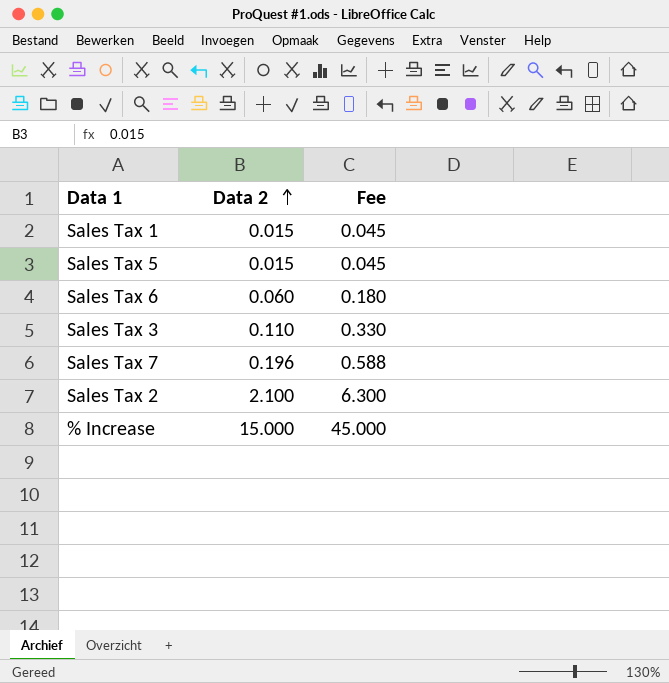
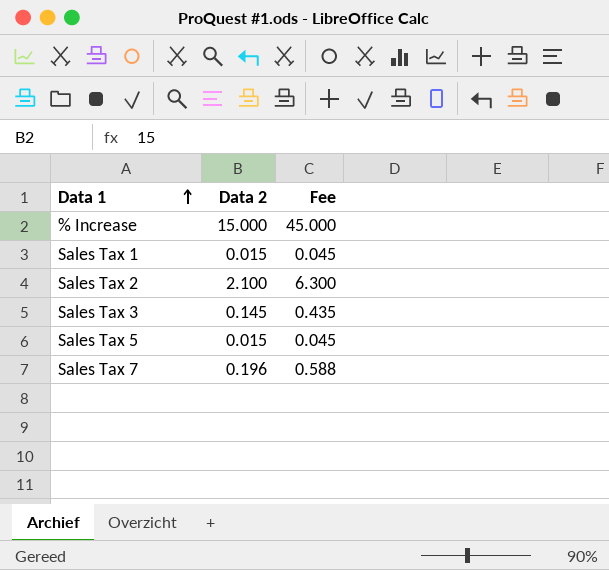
row order: Data 2 ascending -> Data 1 ascending
row Sales Tax 6: 0.060 | 0.180 -> none
Sales Tax 3 | Data 2: 0.110 -> 0.145
Sales Tax 3 | Fee: 0.330 -> 0.435

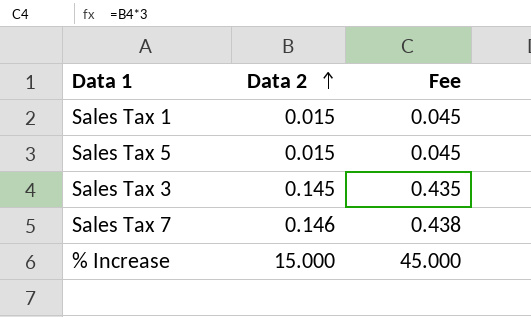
row order: Data 1 ascending -> Data 2 ascending
row Sales Tax 2: 2.100 | 6.300 -> none
Sales Tax 7 | Data 2: 0.196 -> 0.146
Sales Tax 7 | Fee: 0.588 -> 0.438

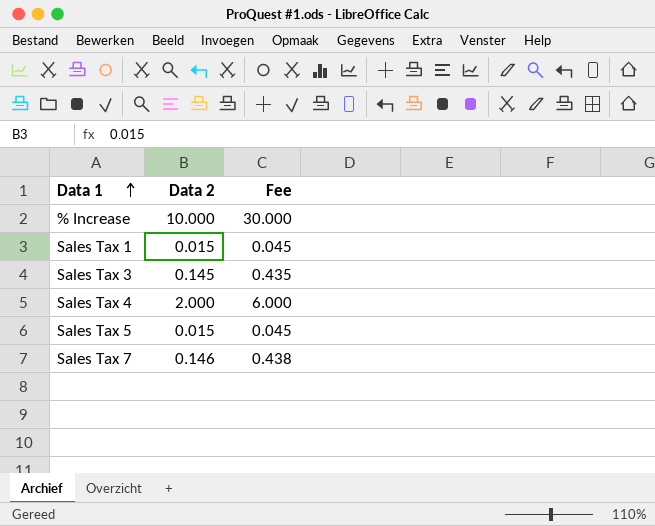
row order: Data 2 ascending -> Data 1 ascending
% Increase | Data 2: 15.000 -> 10.000
% Increase | Fee: 45.000 -> 30.000
row Sales Tax 4: none -> 2.000 | 6.000

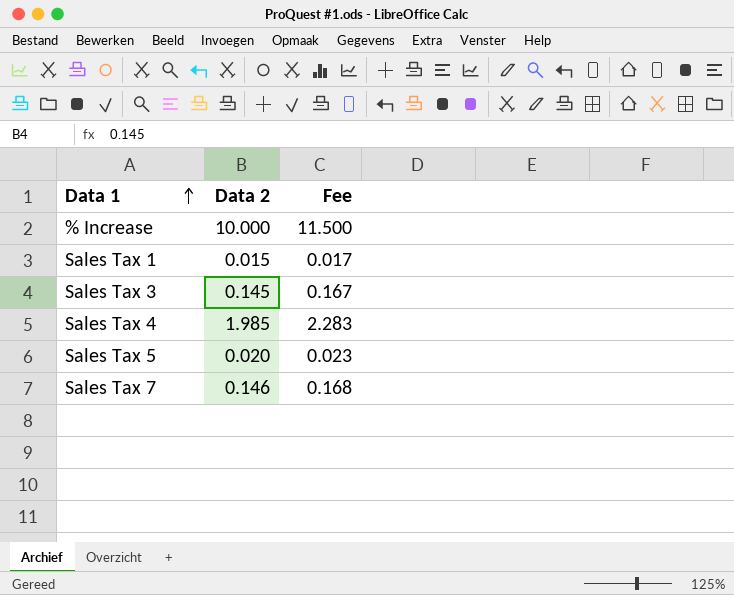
column Fee | formula: [Data 2] * 3 -> [Data 2] * 1.15
Sales Tax 4 | Data 2: 2.000 -> 1.985
Sales Tax 5 | Data 2: 0.015 -> 0.020

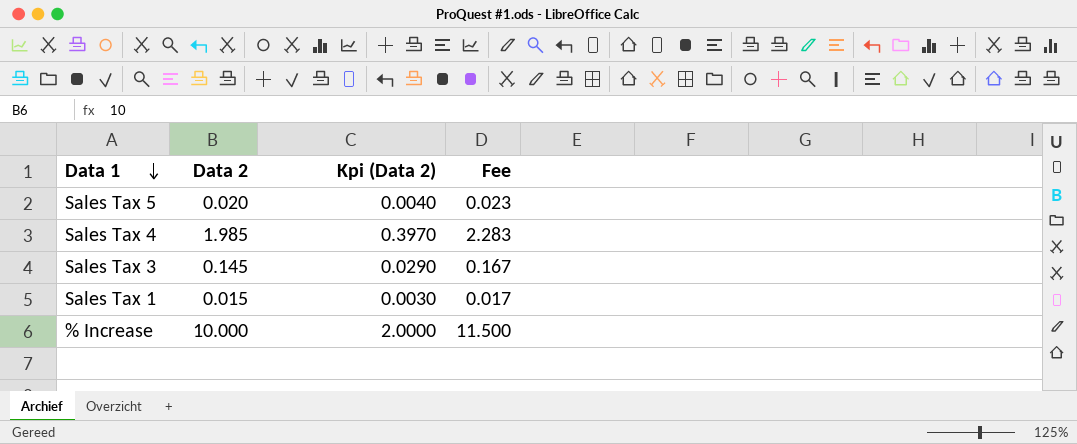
row order: Data 1 ascending -> Data 1 descending
column Kpi (Data 2) | formula: none -> [Data 2] * 0.2
row Sales Tax 7: 0.146 | 0.168 -> none

